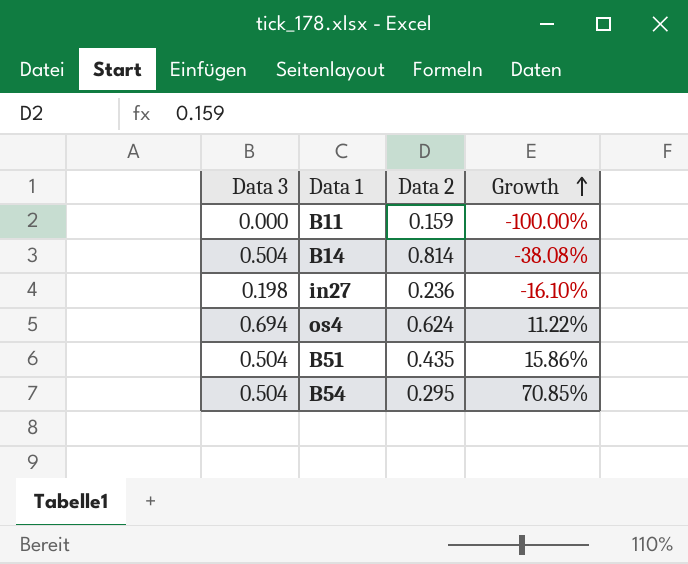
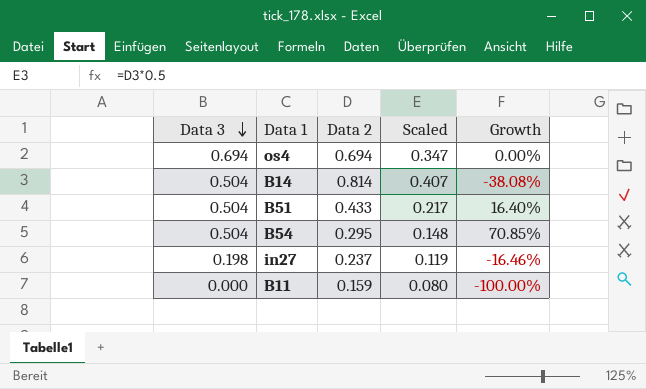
row order: Growth ascending -> Data 3 descending
column Scaled | formula: none -> [Data 2] * 0.5
os4 | Data 2: 0.624 -> 0.694
os4 | Growth: 11.22% -> 0.00%
B51 | Data 2: 0.435 -> 0.433
B51 | Growth: 15.86% -> 16.40%
in27 | Data 2: 0.236 -> 0.237
in27 | Growth: -16.10% -> -16.46%

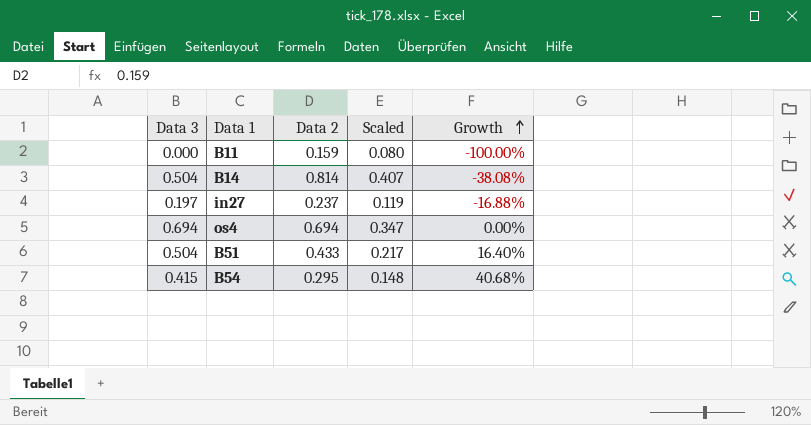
row order: Data 3 descending -> Growth ascending
in27 | Data 3: 0.198 -> 0.197
in27 | Growth: -16.46% -> -16.88%
B54 | Data 3: 0.504 -> 0.415
B54 | Growth: 70.85% -> 40.68%

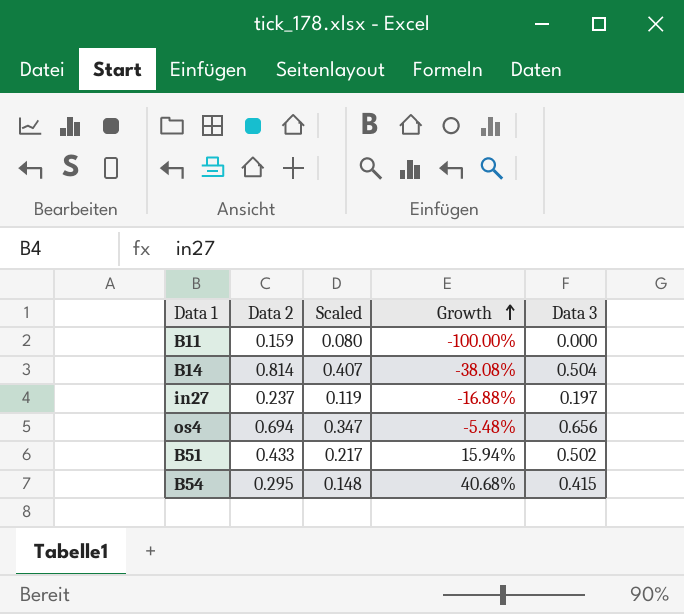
column Data 3 | position: 1 -> 5
os4 | Growth: 0.00% -> -5.48%
os4 | Data 3: 0.694 -> 0.656
B51 | Growth: 16.40% -> 15.94%
B51 | Data 3: 0.504 -> 0.502

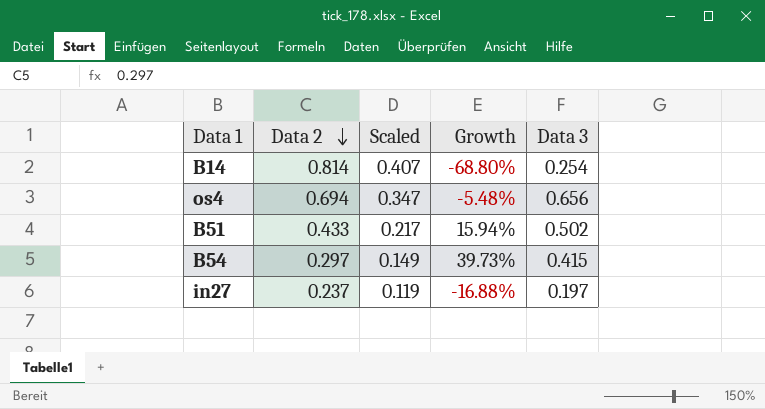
row order: Growth ascending -> Data 2 descending
row B11: 0.159 | 0.080 | -100.00% | 0.000 -> none
B14 | Growth: -38.08% -> -68.80%
B14 | Data 3: 0.504 -> 0.254
B54 | Data 2: 0.295 -> 0.297
B54 | Scaled: 0.148 -> 0.149
B54 | Growth: 40.68% -> 39.73%

